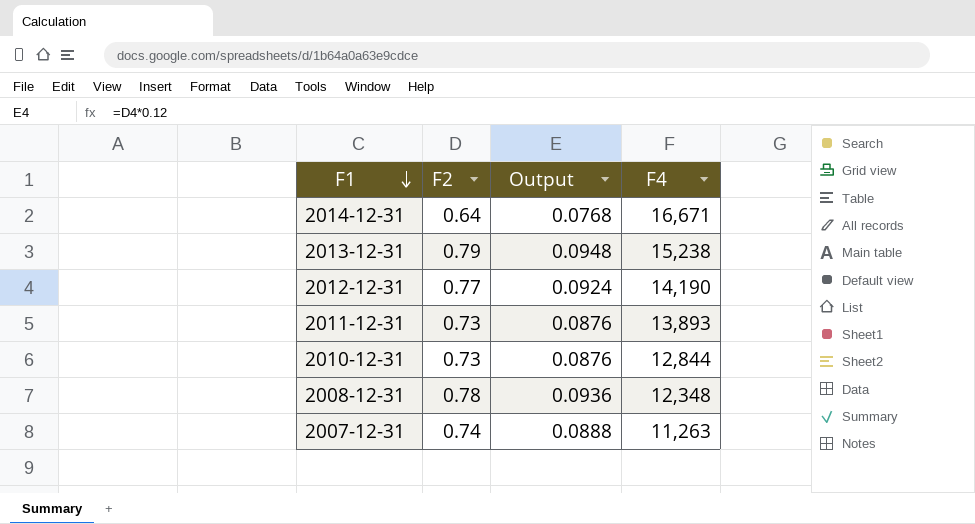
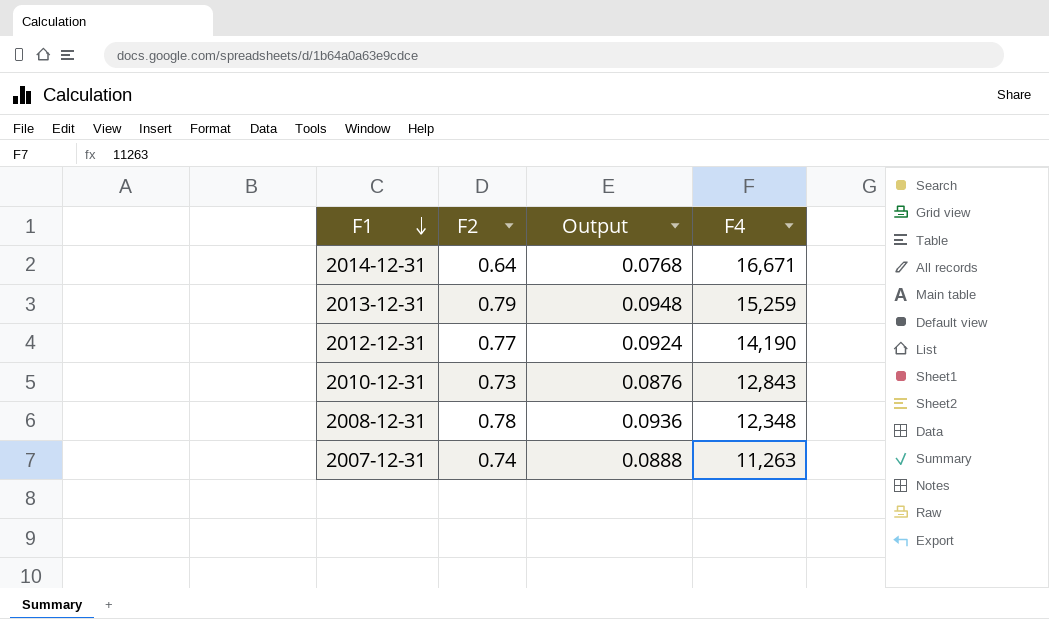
row 2011-12-31: 0.73 | 0.0876 | 13,893 -> none
2013-12-31 | F4: 15,238 -> 15,259
2010-12-31 | F4: 12,844 -> 12,843

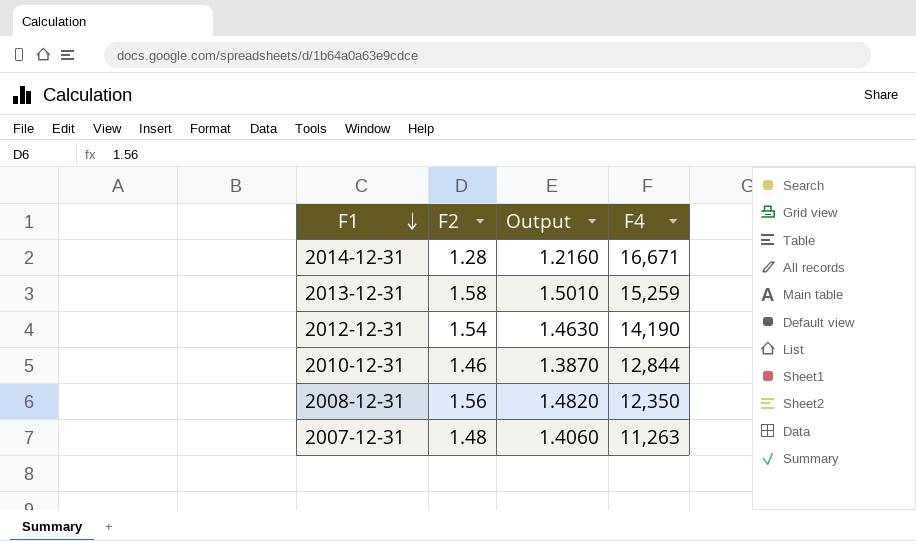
column Output | formula: [F2] * 0.12 -> [F2] * 0.95
2014-12-31 | F2: 0.64 -> 1.28
2013-12-31 | F2: 0.79 -> 1.58
2012-12-31 | F2: 0.77 -> 1.54
2010-12-31 | F2: 0.73 -> 1.46
2010-12-31 | F4: 12,843 -> 12,844
2008-12-31 | F2: 0.78 -> 1.56
2008-12-31 | F4: 12,348 -> 12,350
2007-12-31 | F2: 0.74 -> 1.48

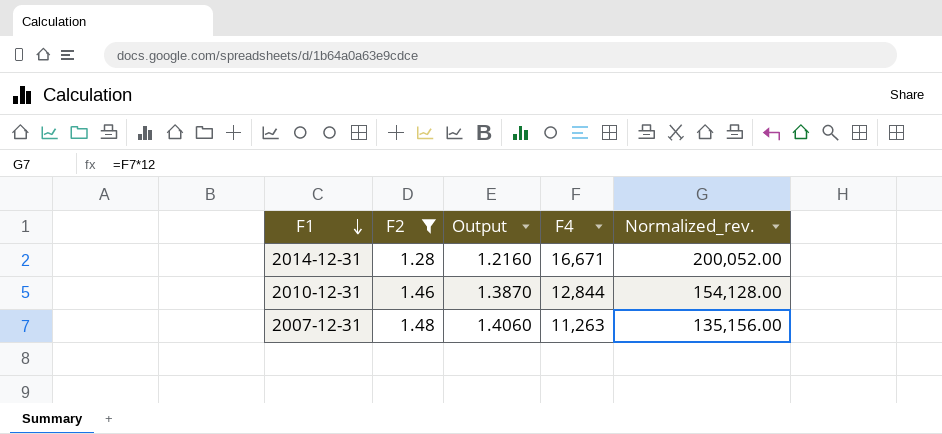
filter: none -> F2 <= 1.48
column Normalized_rev. | formula: none -> [F4] * 12

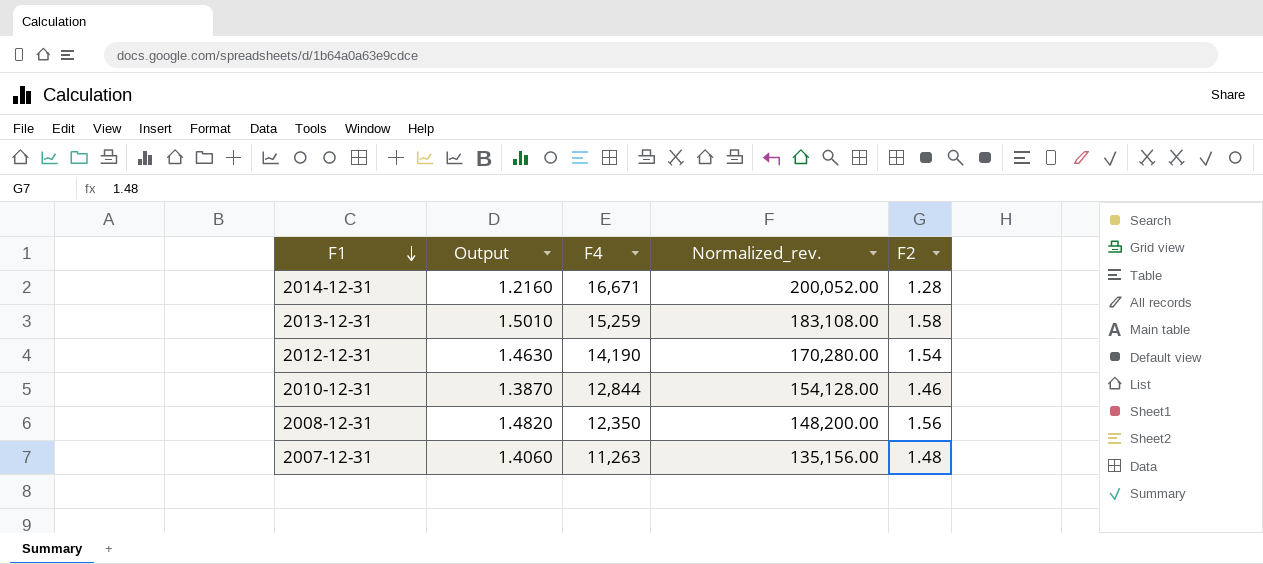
filter: F2 <= 1.48 -> none
column F2 | position: 2 -> 5

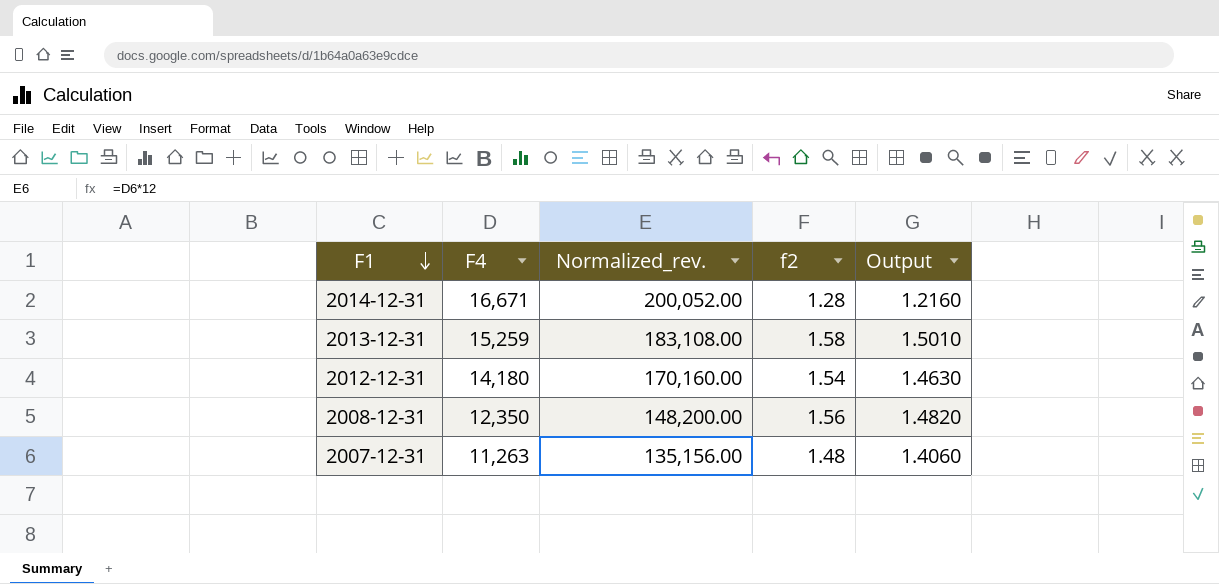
column name: F2 -> f2
column Output | position: 2 -> 5
row 2010-12-31: 1.3870 | 12,844 | 154,128.00 | 1.46 -> none
2012-12-31 | F4: 14,190 -> 14,180
2012-12-31 | Normalized_rev.: 170,280.00 -> 170,160.00

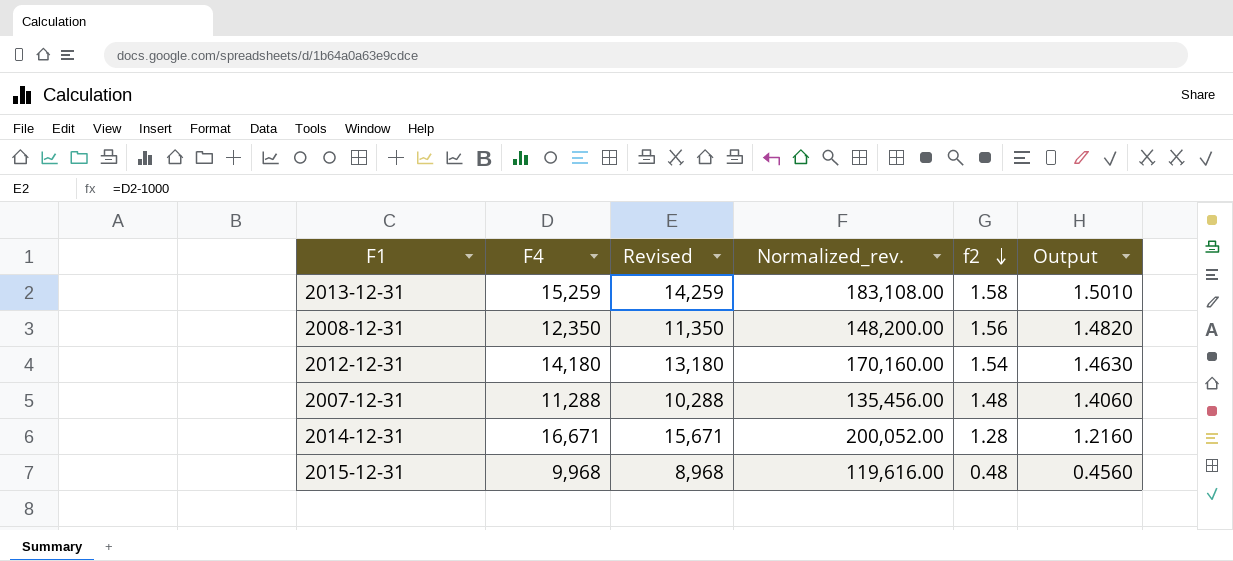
row order: F1 descending -> f2 descending
column Revised | formula: none -> [F4] - 1000
2007-12-31 | F4: 11,263 -> 11,288
2007-12-31 | Normalized_rev.: 135,156.00 -> 135,456.00
row 2015-12-31: none -> 9,968 | 8,968 | 119,616.00 | 0.48 | 0.4560

